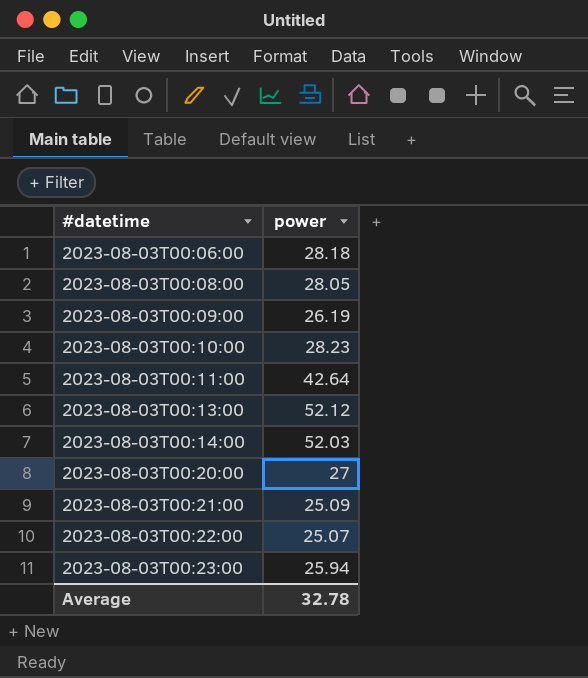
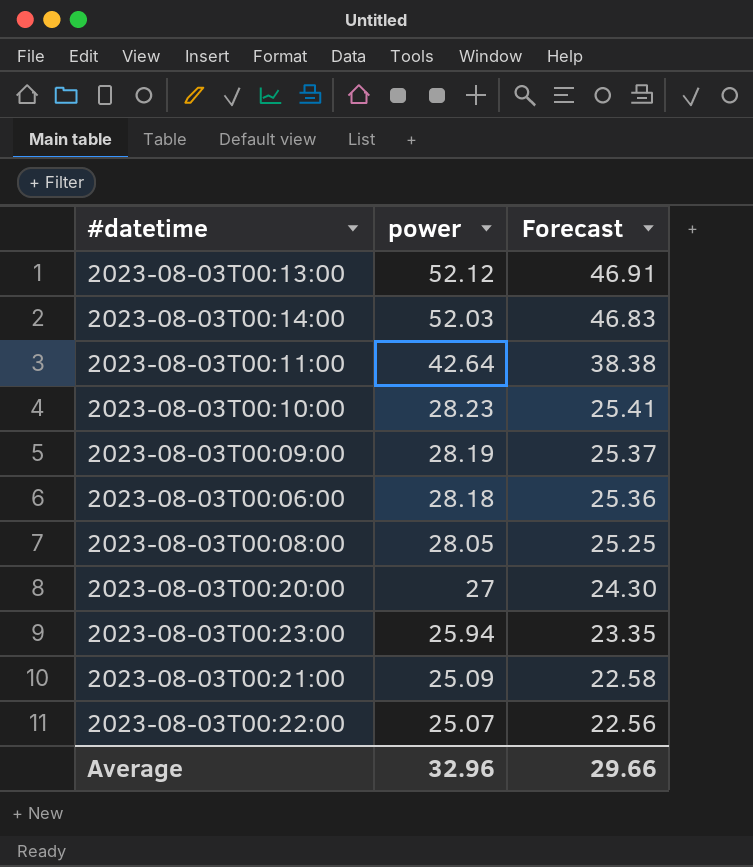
row order: #datetime ascending -> power descending
column Forecast | formula: none -> [power] * 0.9
2023-08-03T00:09:00 | power: 26.19 -> 28.19
Average | power: 32.78 -> 32.96

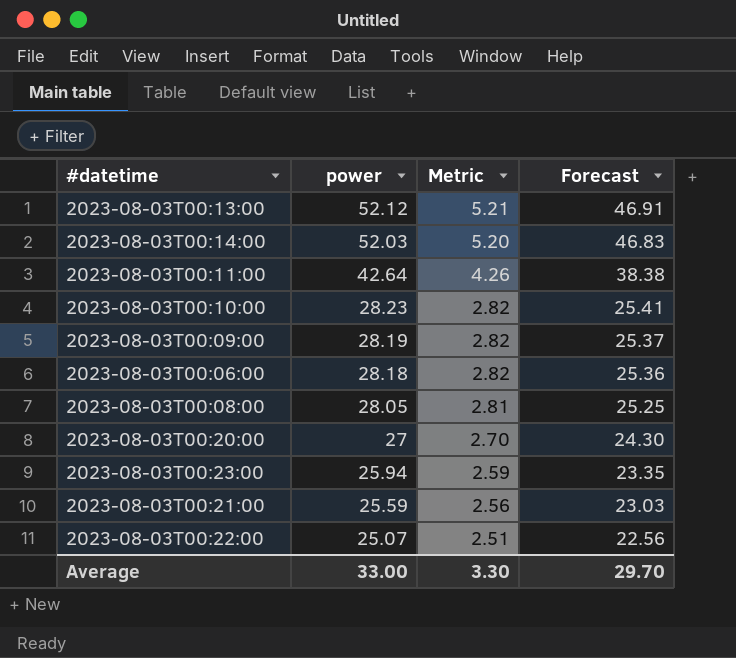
column Metric | formula: none -> [power] * 0.1
2023-08-03T00:21:00 | power: 25.09 -> 25.59
2023-08-03T00:21:00 | Forecast: 22.58 -> 23.03
Average | power: 32.96 -> 33.00
Average | Forecast: 29.66 -> 29.70

